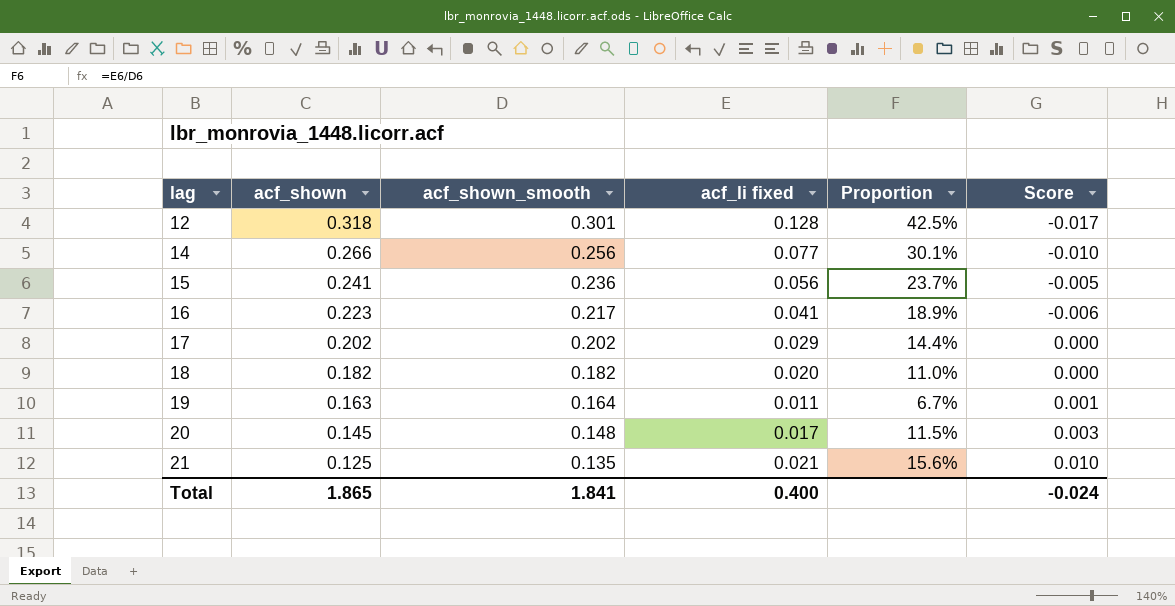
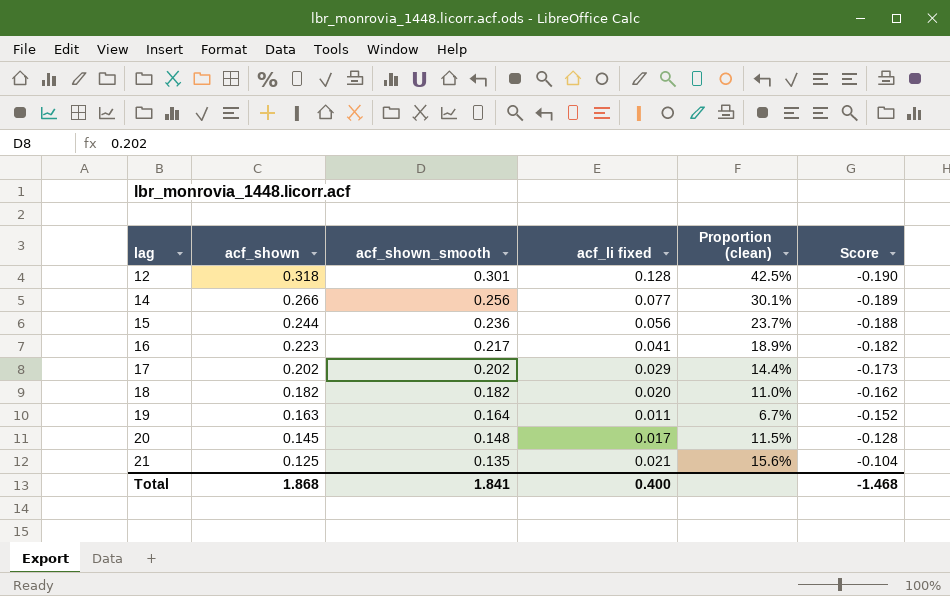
column name: Proportion -> Proportion (clean)
column Score | formula: [acf_shown_smooth] - [acf_shown] -> [acf_li fixed] - [acf_shown]
15 | acf_shown: 0.241 -> 0.244
Total | acf_shown: 1.865 -> 1.868
Total | Score: -0.024 -> -1.468

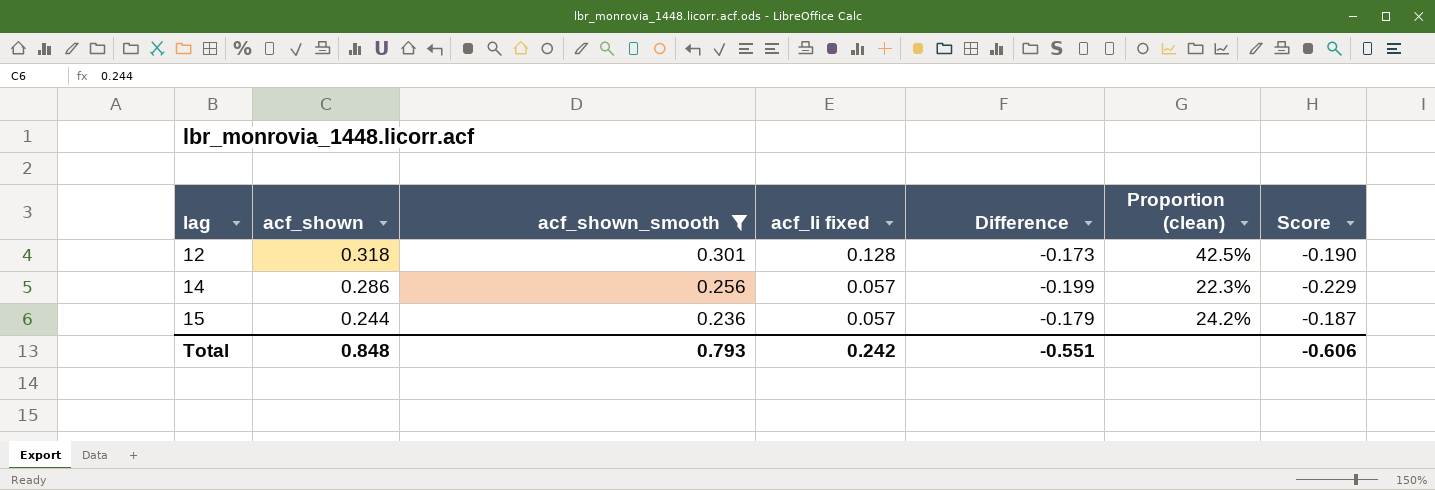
filter: none -> acf_shown_smooth >= 0.236
column Difference | formula: none -> [acf_li fixed] - [acf_shown_smooth]
14 | acf_shown: 0.266 -> 0.286
14 | acf_li fixed: 0.077 -> 0.057
14 | Proportion (clean): 30.1% -> 22.3%
14 | Score: -0.189 -> -0.229
15 | acf_li fixed: 0.056 -> 0.057
15 | Proportion (clean): 23.7% -> 24.2%
15 | Score: -0.188 -> -0.187
Total | acf_shown: 1.868 -> 0.848
Total | acf_shown_smooth: 1.841 -> 0.793
Total | acf_li fixed: 0.400 -> 0.242
Total | Score: -1.468 -> -0.606

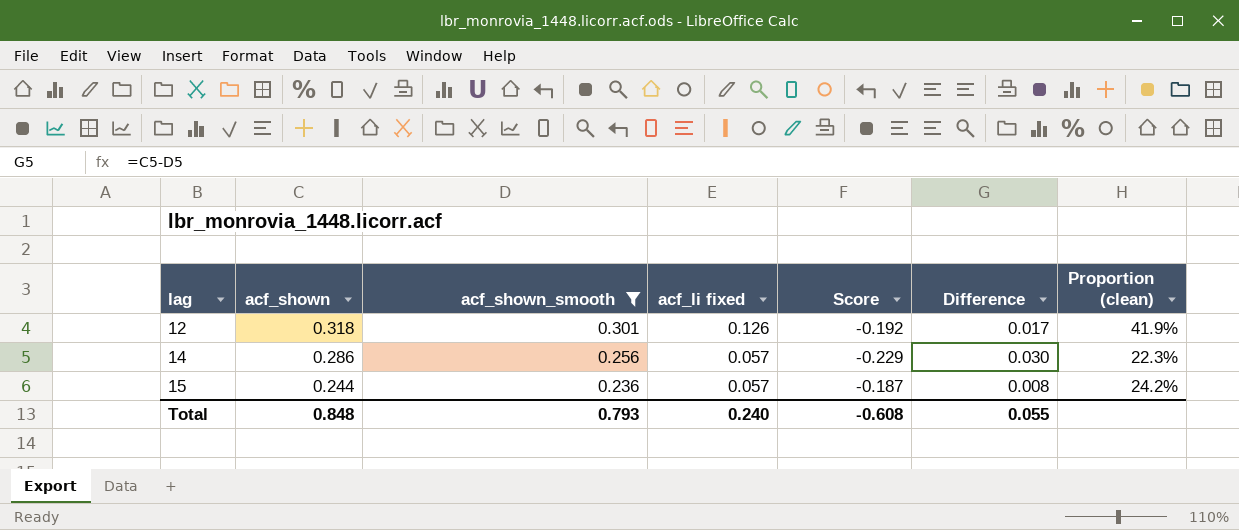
column Score | position: 7 -> 5
column Difference | formula: [acf_li fixed] - [acf_shown_smooth] -> [acf_shown] - [acf_shown_smooth]
12 | acf_li fixed: 0.128 -> 0.126
12 | Score: -0.190 -> -0.192
12 | Proportion (clean): 42.5% -> 41.9%
Total | acf_li fixed: 0.242 -> 0.240
Total | Score: -0.606 -> -0.608
Total | Difference: -0.551 -> 0.055

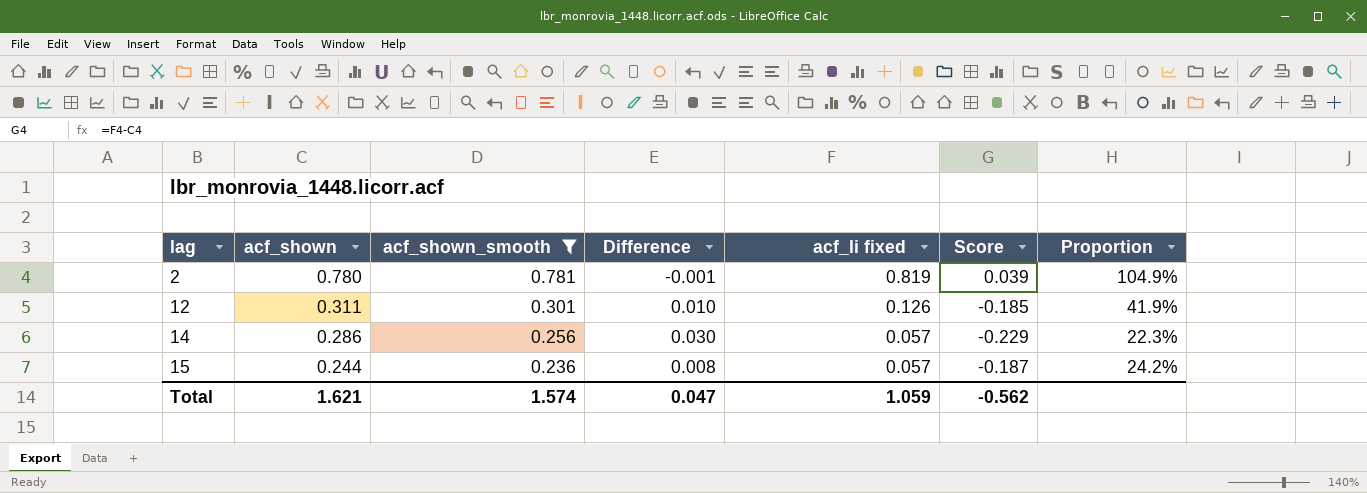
column Difference | position: 6 -> 4
column name: Proportion (clean) -> Proportion
row 2: none -> 0.780 | 0.781 | -0.001 | 0.819 | 0.039 | 104.9%
12 | acf_shown: 0.318 -> 0.311
12 | Difference: 0.017 -> 0.010
12 | Score: -0.192 -> -0.185
Total | acf_shown: 0.848 -> 1.621
Total | acf_shown_smooth: 0.793 -> 1.574
Total | Difference: 0.055 -> 0.047
Total | acf_li fixed: 0.240 -> 1.059
Total | Score: -0.608 -> -0.562

